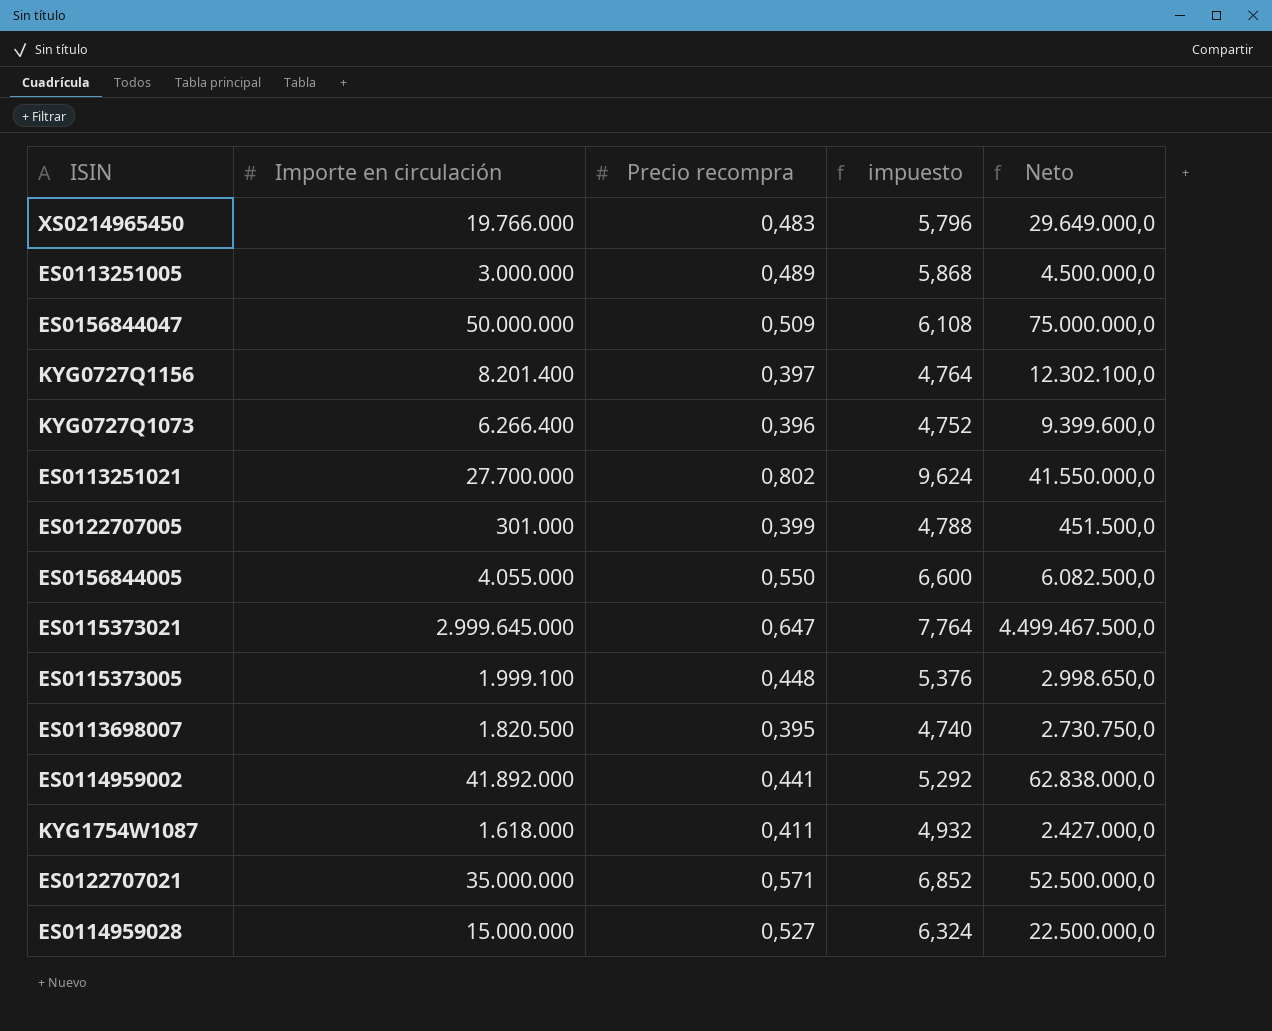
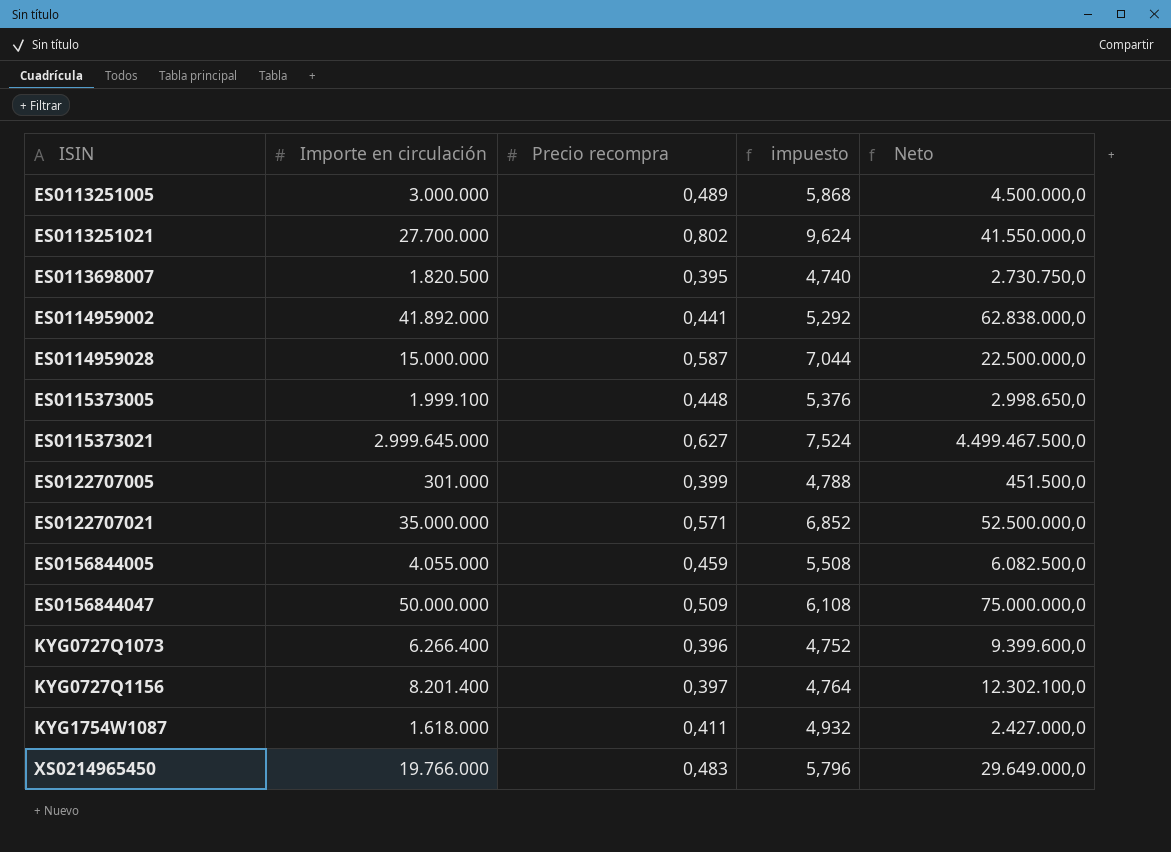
row order: none -> ISIN ascending
ES0114959028 | Precio recompra: 0,527 -> 0,587
ES0114959028 | impuesto: 6,324 -> 7,044
ES0115373021 | Precio recompra: 0,647 -> 0,627
ES0115373021 | impuesto: 7,764 -> 7,524
ES0156844005 | Precio recompra: 0,550 -> 0,459
ES0156844005 | impuesto: 6,600 -> 5,508

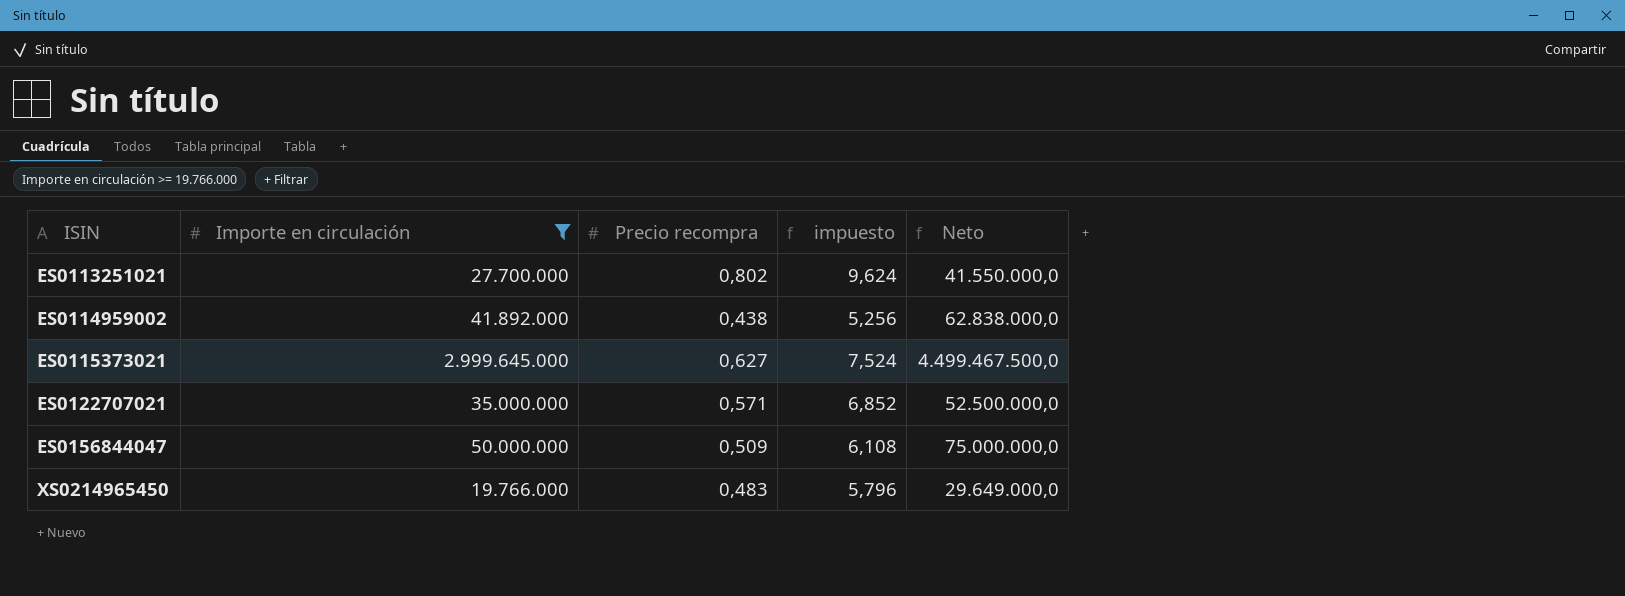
filter: none -> Importe en circulación >= 19.766.000
ES0114959002 | Precio recompra: 0,441 -> 0,438
ES0114959002 | impuesto: 5,292 -> 5,256

